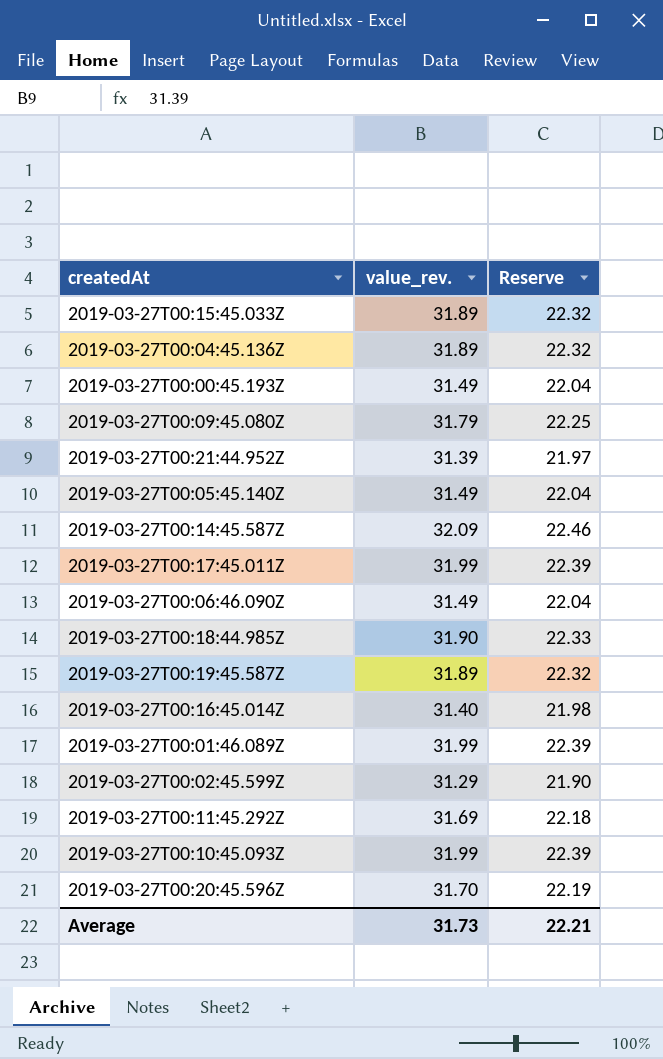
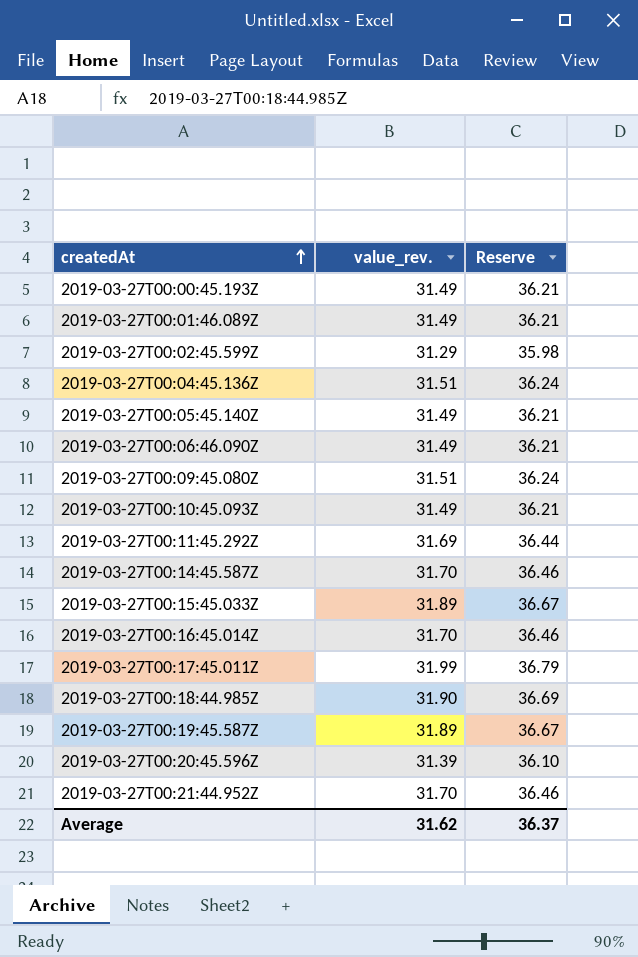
row order: none -> createdAt ascending
column Reserve | formula: [value_rev.] * 0.7 -> [value_rev.] * 1.15
2019-03-27T00:01:46.089Z | value_rev.: 31.99 -> 31.49
2019-03-27T00:04:45.136Z | value_rev.: 31.89 -> 31.51
2019-03-27T00:09:45.080Z | value_rev.: 31.79 -> 31.51
2019-03-27T00:10:45.093Z | value_rev.: 31.99 -> 31.49
2019-03-27T00:14:45.587Z | value_rev.: 32.09 -> 31.70
2019-03-27T00:16:45.014Z | value_rev.: 31.40 -> 31.70
2019-03-27T00:20:45.596Z | value_rev.: 31.70 -> 31.39
2019-03-27T00:21:44.952Z | value_rev.: 31.39 -> 31.70
Average | value_rev.: 31.73 -> 31.62
Average | Reserve: 22.21 -> 36.37

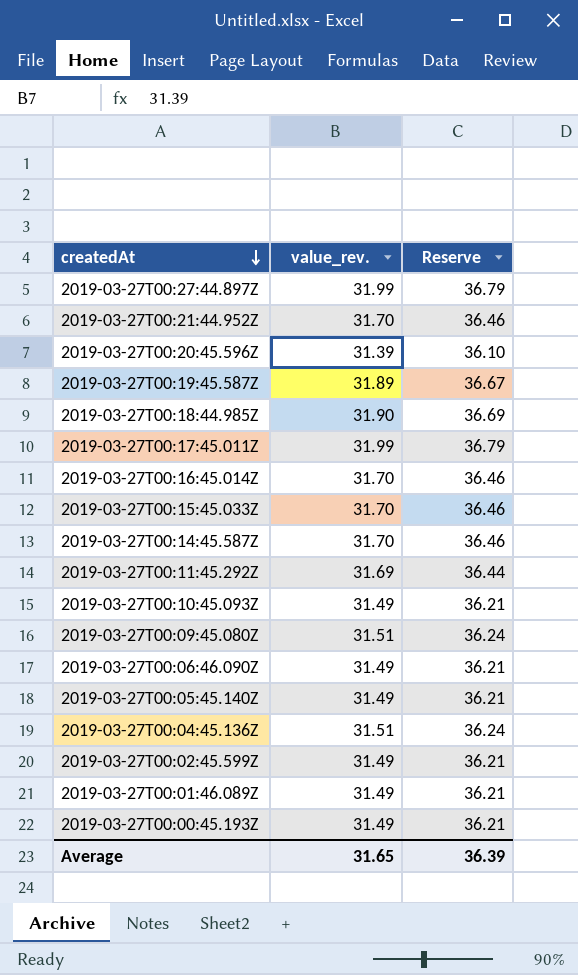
row order: createdAt ascending -> createdAt descending
row 2019-03-27T00:27:44.897Z: none -> 31.99 | 36.79
2019-03-27T00:15:45.033Z | value_rev.: 31.89 -> 31.70
2019-03-27T00:15:45.033Z | Reserve: 36.67 -> 36.46
2019-03-27T00:02:45.599Z | value_rev.: 31.29 -> 31.49
2019-03-27T00:02:45.599Z | Reserve: 35.98 -> 36.21
Average | value_rev.: 31.62 -> 31.65
Average | Reserve: 36.37 -> 36.39

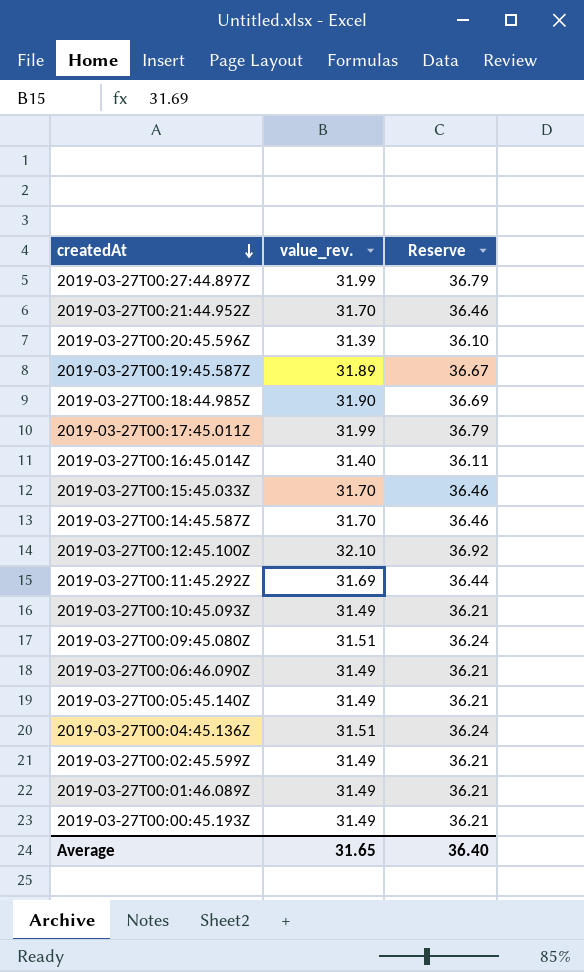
2019-03-27T00:16:45.014Z | value_rev.: 31.70 -> 31.40
2019-03-27T00:16:45.014Z | Reserve: 36.46 -> 36.11
row 2019-03-27T00:12:45.100Z: none -> 32.10 | 36.92
Average | Reserve: 36.39 -> 36.40

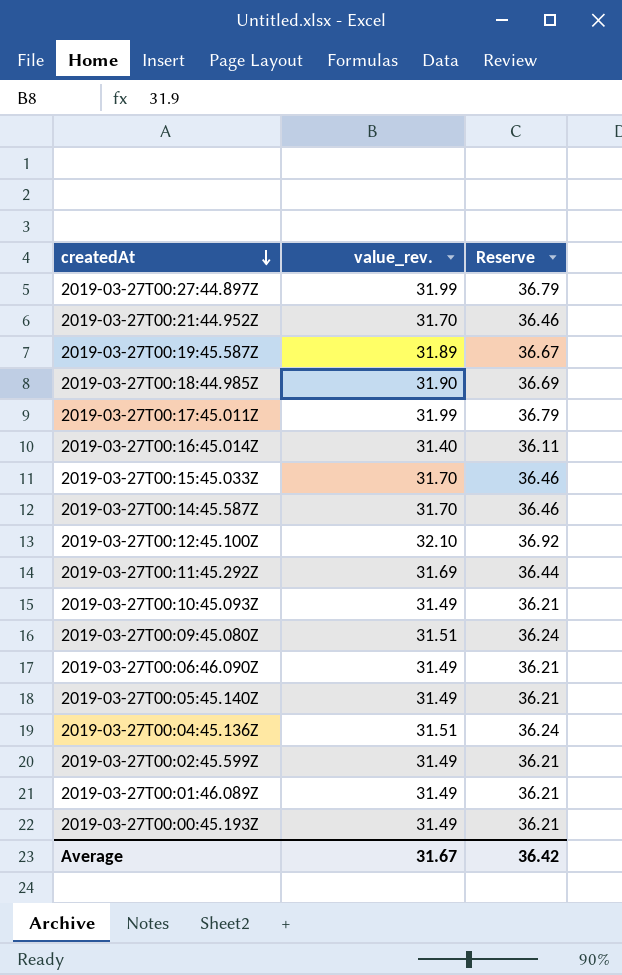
row 2019-03-27T00:20:45.596Z: 31.39 | 36.10 -> none
Average | value_rev.: 31.65 -> 31.67
Average | Reserve: 36.40 -> 36.42

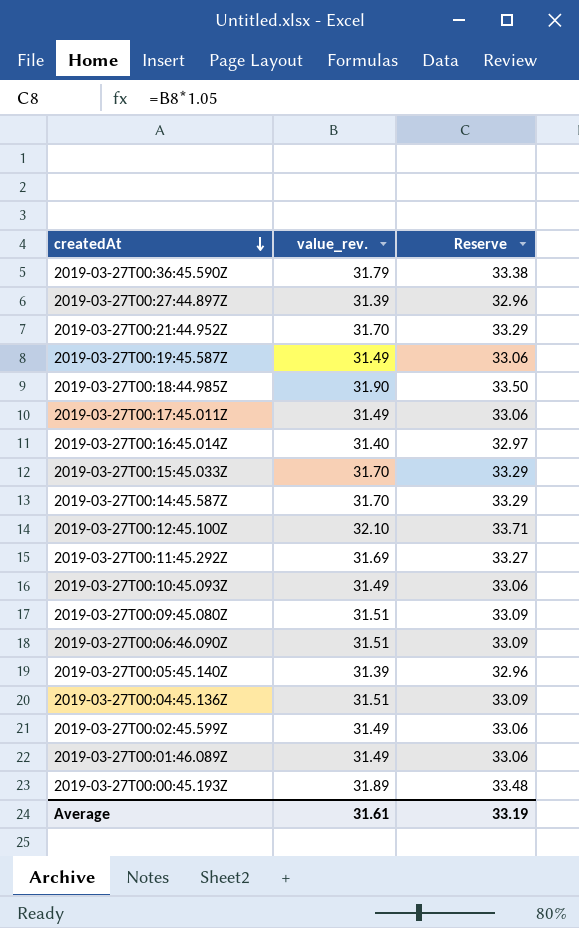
column Reserve | formula: [value_rev.] * 1.15 -> [value_rev.] * 1.05
row 2019-03-27T00:36:45.590Z: none -> 31.79 | 33.38
2019-03-27T00:27:44.897Z | value_rev.: 31.99 -> 31.39
2019-03-27T00:19:45.587Z | value_rev.: 31.89 -> 31.49
2019-03-27T00:17:45.011Z | value_rev.: 31.99 -> 31.49
2019-03-27T00:06:46.090Z | value_rev.: 31.49 -> 31.51
2019-03-27T00:05:45.140Z | value_rev.: 31.49 -> 31.39
2019-03-27T00:00:45.193Z | value_rev.: 31.49 -> 31.89
Average | value_rev.: 31.67 -> 31.61
Average | Reserve: 36.42 -> 33.19

